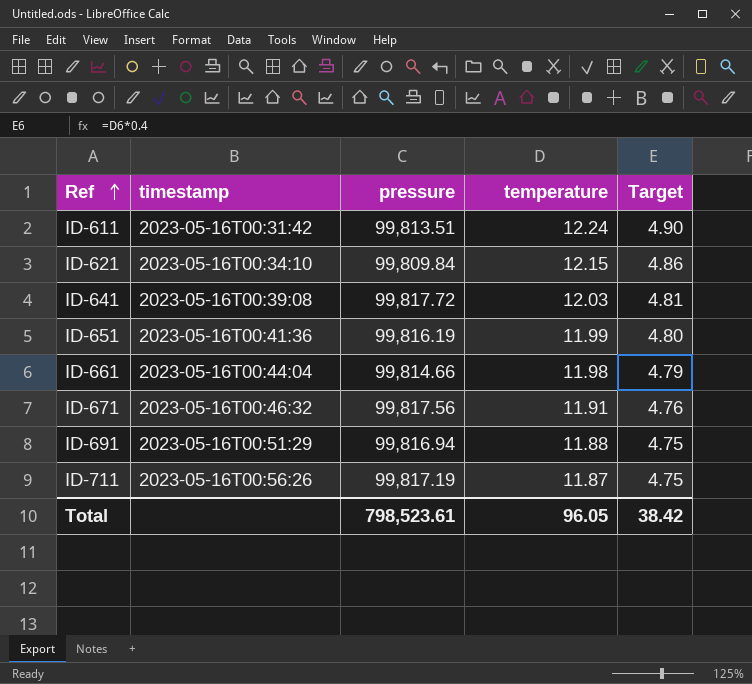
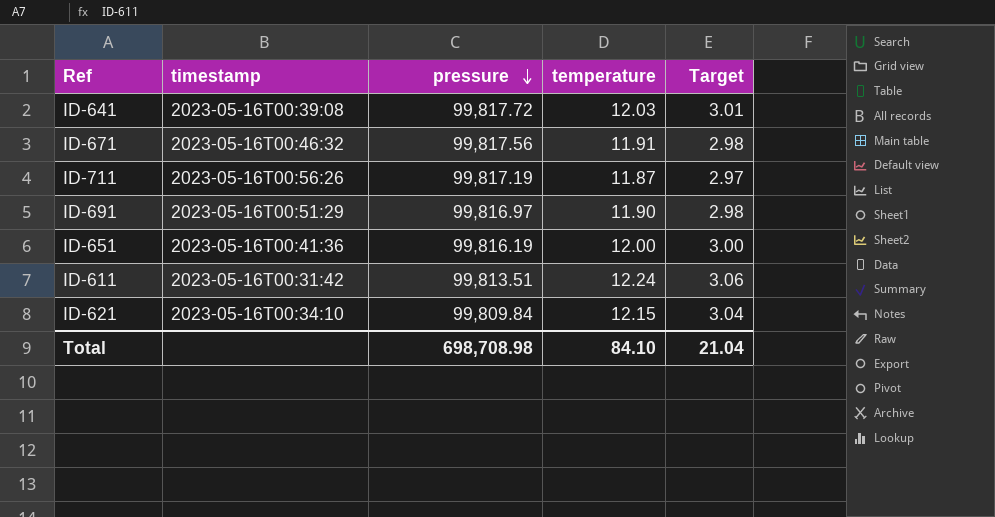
row order: Ref ascending -> pressure descending
column Target | formula: [temperature] * 0.4 -> [temperature] * 0.25
row ID-661: 2023-05-16T00:44:04 | 99,814.66 | 11.98 | 4.79 -> none
ID-691 | pressure: 99,816.94 -> 99,816.97
ID-691 | temperature: 11.88 -> 11.90
ID-651 | temperature: 11.99 -> 12.00
Total | pressure: 798,523.61 -> 698,708.98
Total | temperature: 96.05 -> 84.10
Total | Target: 38.42 -> 21.04

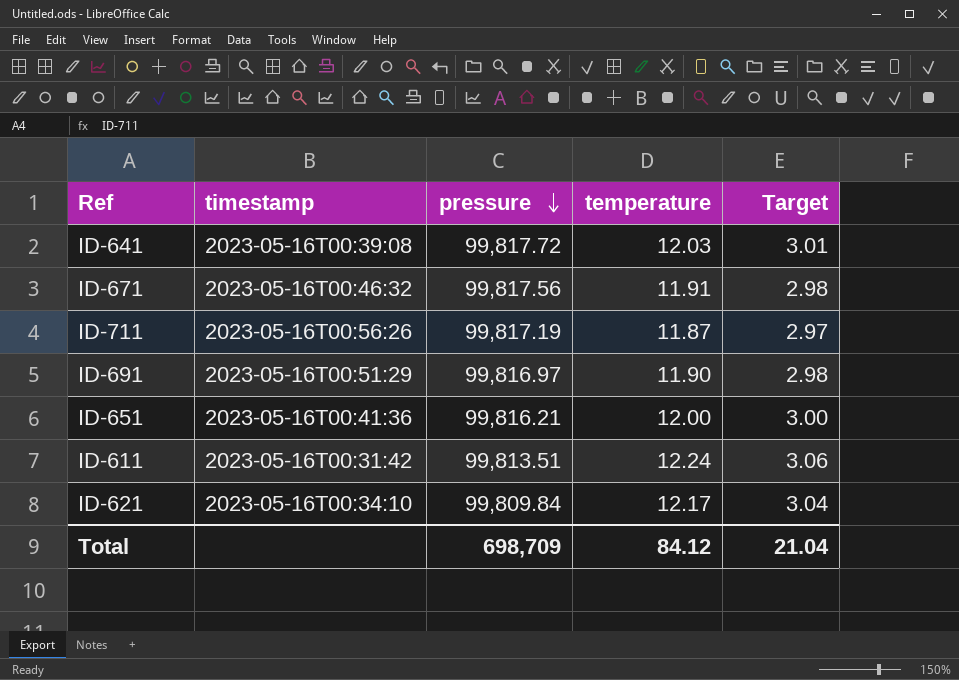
ID-651 | pressure: 99,816.19 -> 99,816.21
ID-621 | temperature: 12.15 -> 12.17
Total | pressure: 698,708.98 -> 698,709
Total | temperature: 84.10 -> 84.12

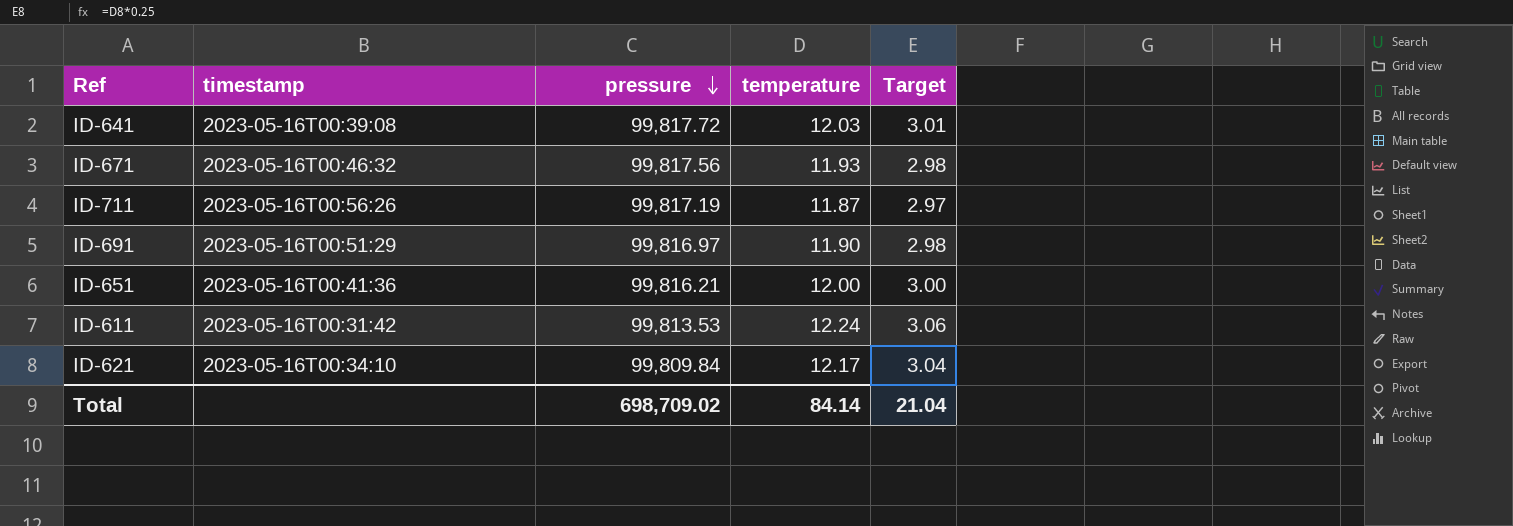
ID-671 | temperature: 11.91 -> 11.93
ID-611 | pressure: 99,813.51 -> 99,813.53
Total | pressure: 698,709 -> 698,709.02
Total | temperature: 84.12 -> 84.14

